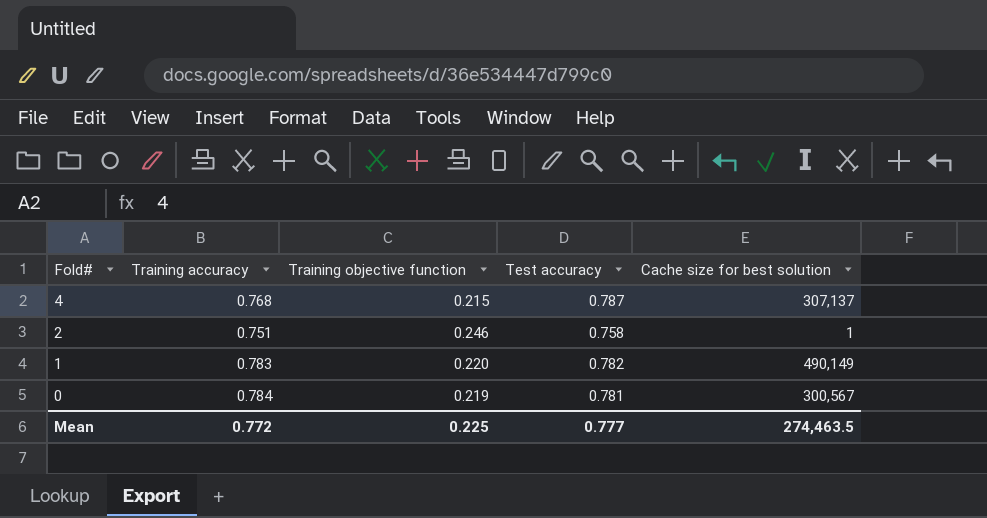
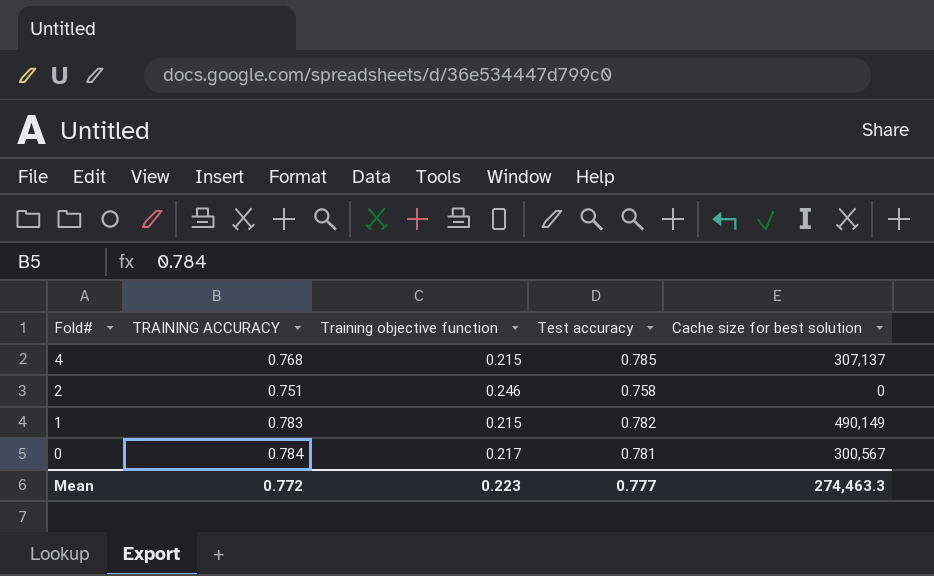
column name: Training accuracy -> TRAINING ACCURACY
4 | Test accuracy: 0.787 -> 0.785
2 | Cache size for best solution: 1 -> 0
1 | Training objective function: 0.220 -> 0.215
0 | Training objective function: 0.219 -> 0.217
Mean | Training objective function: 0.225 -> 0.223
Mean | Cache size for best solution: 274,463.5 -> 274,463.3

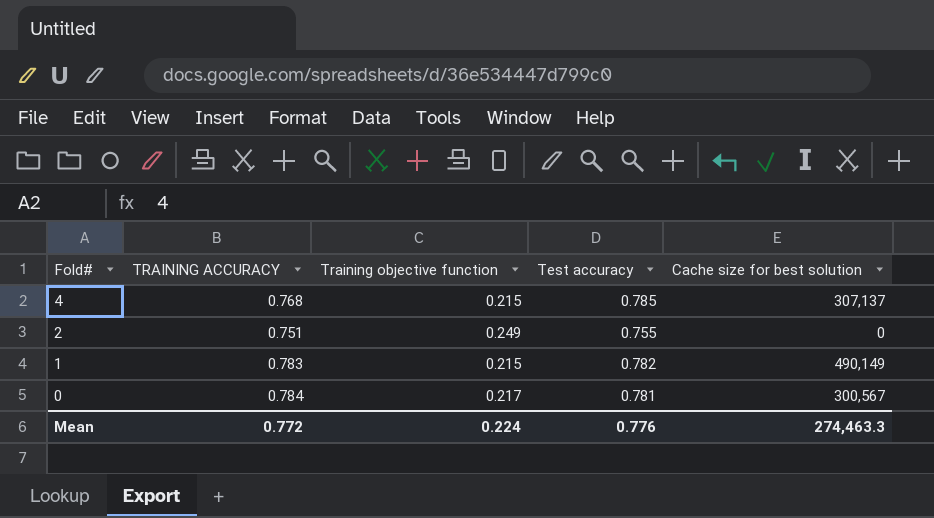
2 | Training objective function: 0.246 -> 0.249
2 | Test accuracy: 0.758 -> 0.755
Mean | Training objective function: 0.223 -> 0.224
Mean | Test accuracy: 0.777 -> 0.776

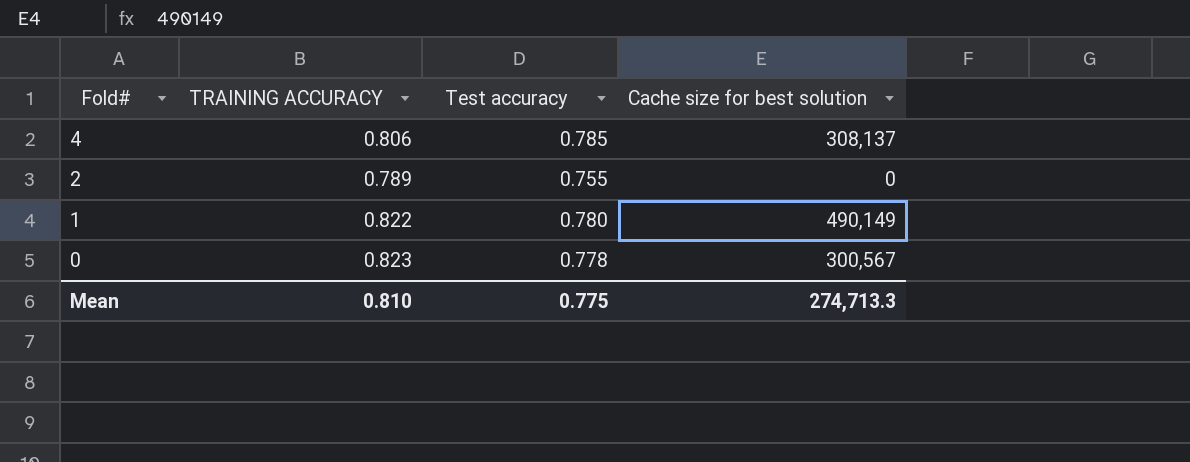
column Training objective function | position: 3 -> none
4 | TRAINING ACCURACY: 0.768 -> 0.806
4 | Cache size for best solution: 307,137 -> 308,137
2 | TRAINING ACCURACY: 0.751 -> 0.789
1 | TRAINING ACCURACY: 0.783 -> 0.822
1 | Test accuracy: 0.782 -> 0.780
0 | TRAINING ACCURACY: 0.784 -> 0.823
0 | Test accuracy: 0.781 -> 0.778
Mean | TRAINING ACCURACY: 0.772 -> 0.810
Mean | Test accuracy: 0.776 -> 0.775
Mean | Cache size for best solution: 274,463.3 -> 274,713.3

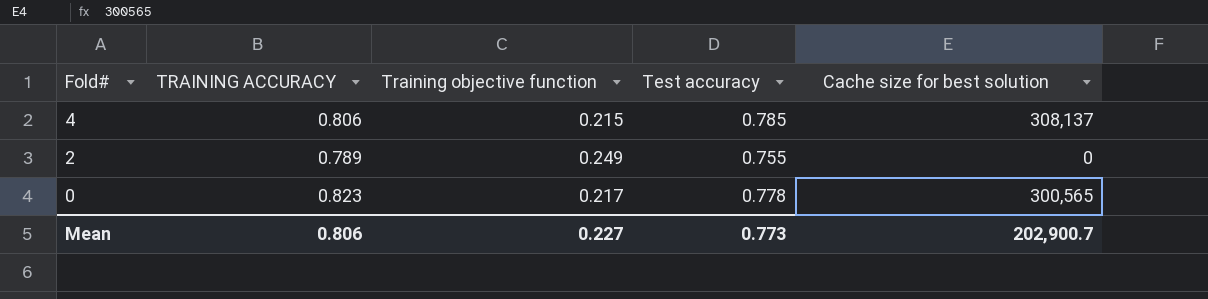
column Training objective function | position: none -> 3
row 1: 0.822 | 0.780 | 490,149 -> none
0 | Cache size for best solution: 300,567 -> 300,565
Mean | TRAINING ACCURACY: 0.810 -> 0.806
Mean | Test accuracy: 0.775 -> 0.773
Mean | Cache size for best solution: 274,713.3 -> 202,900.7

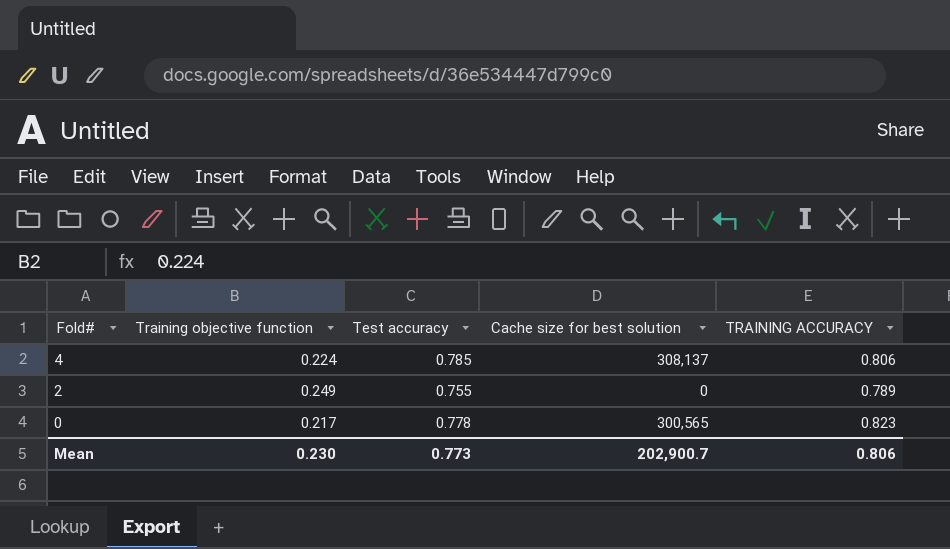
column TRAINING ACCURACY | position: 2 -> 5
4 | Training objective function: 0.215 -> 0.224
Mean | Training objective function: 0.227 -> 0.230

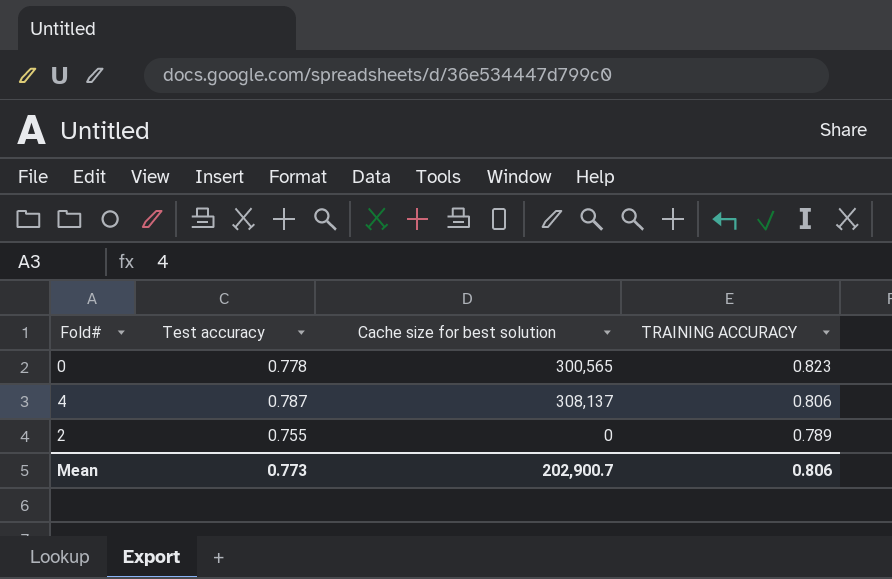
row order: Fold# descending -> TRAINING ACCURACY descending
column Training objective function | position: 2 -> none
4 | Test accuracy: 0.785 -> 0.787

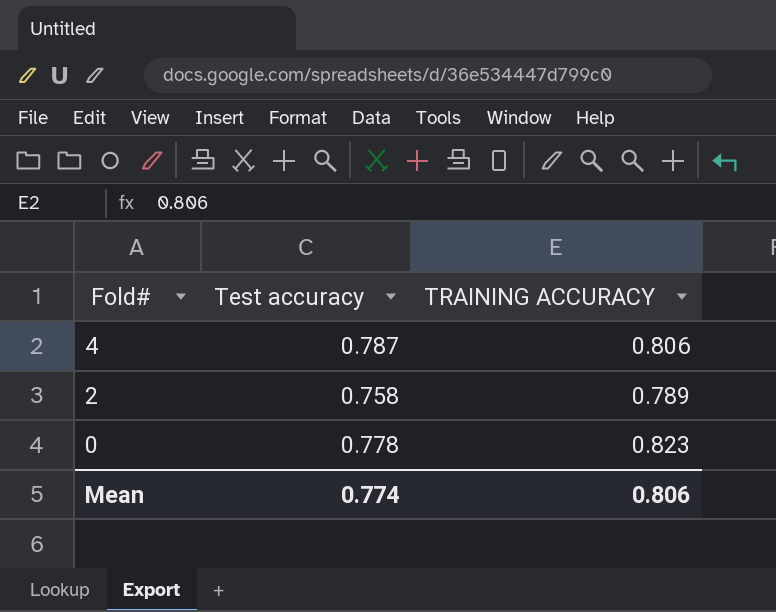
row order: TRAINING ACCURACY descending -> Fold# descending
column Cache size for best solution | position: 3 -> none
2 | Test accuracy: 0.755 -> 0.758
Mean | Test accuracy: 0.773 -> 0.774

